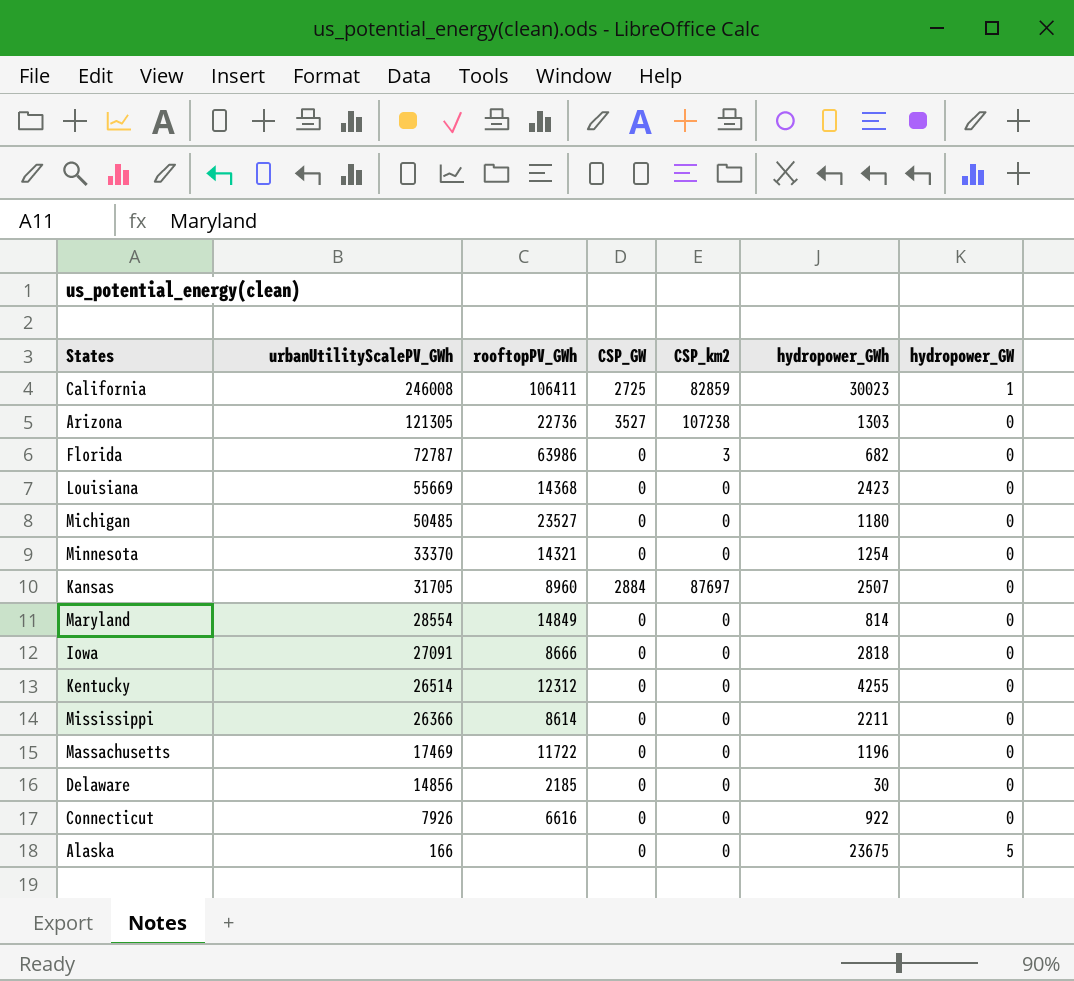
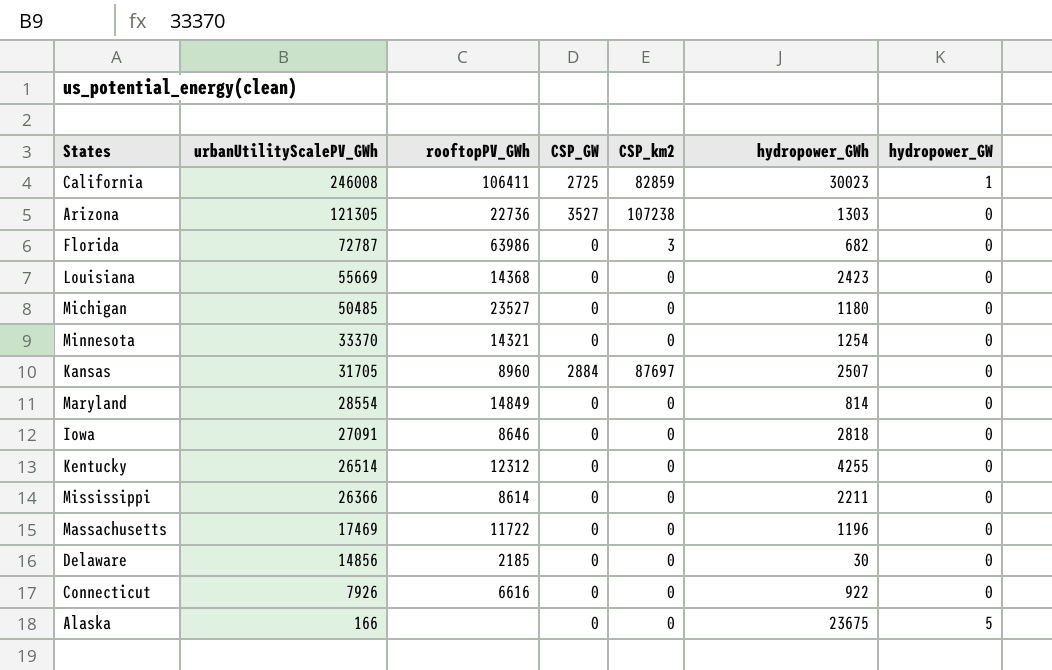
Iowa | rooftopPV_GWh: 8666 -> 8646

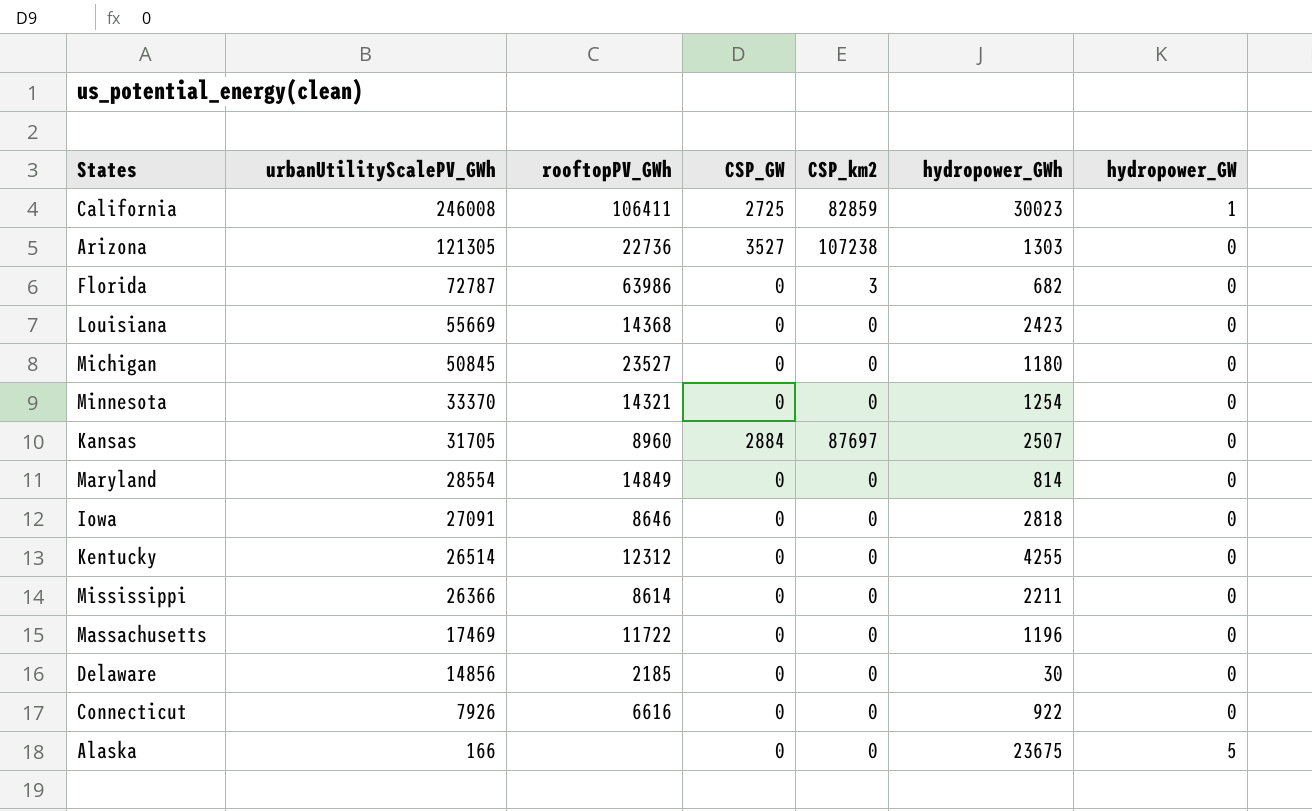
Michigan | urbanUtilityScalePV_GWh: 50485 -> 50845

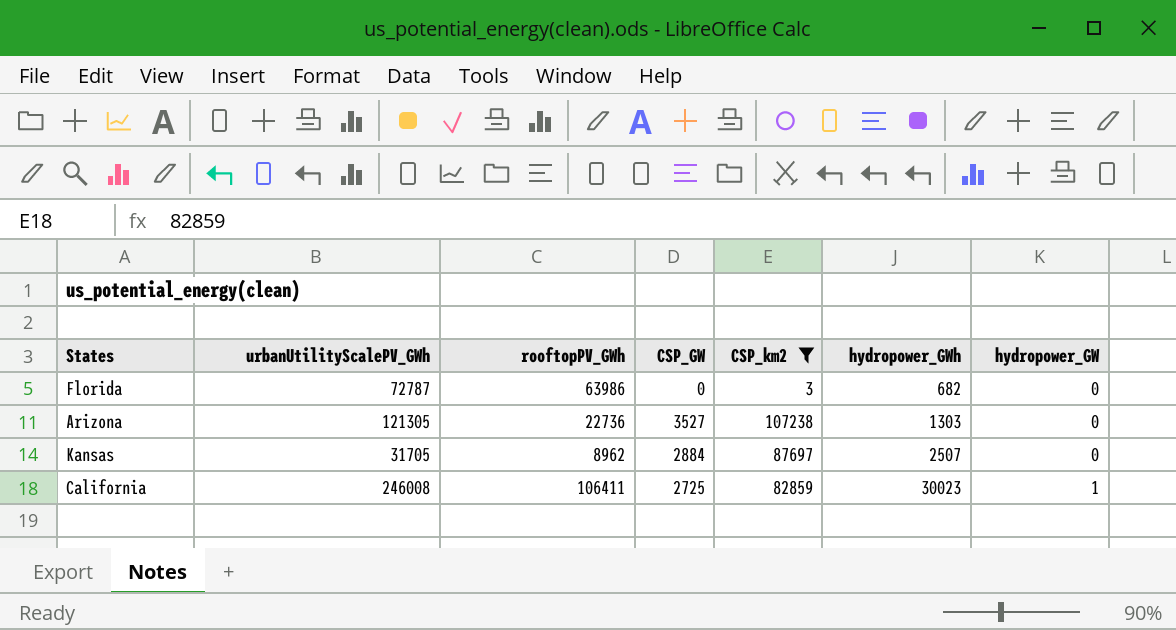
filter: none -> CSP_km2 != 0
row order: urbanUtilityScalePV_GWh descending -> hydropower_GWh ascending
Kansas | rooftopPV_GWh: 8960 -> 8962

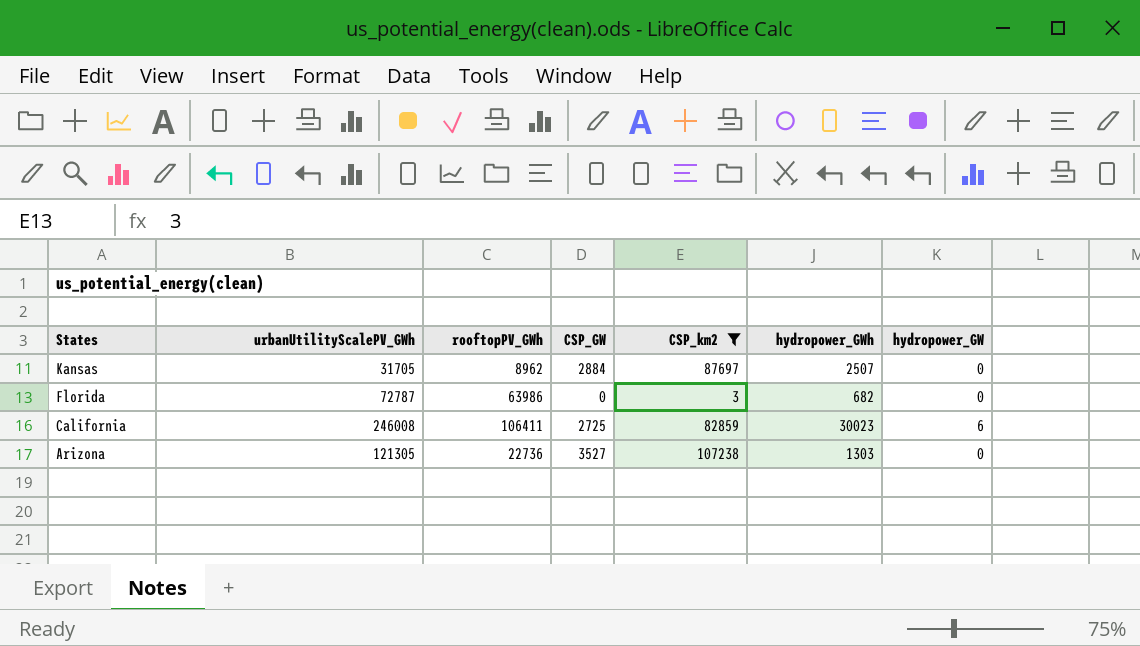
row order: hydropower_GWh ascending -> States descending
California | hydropower_GW: 1 -> 6

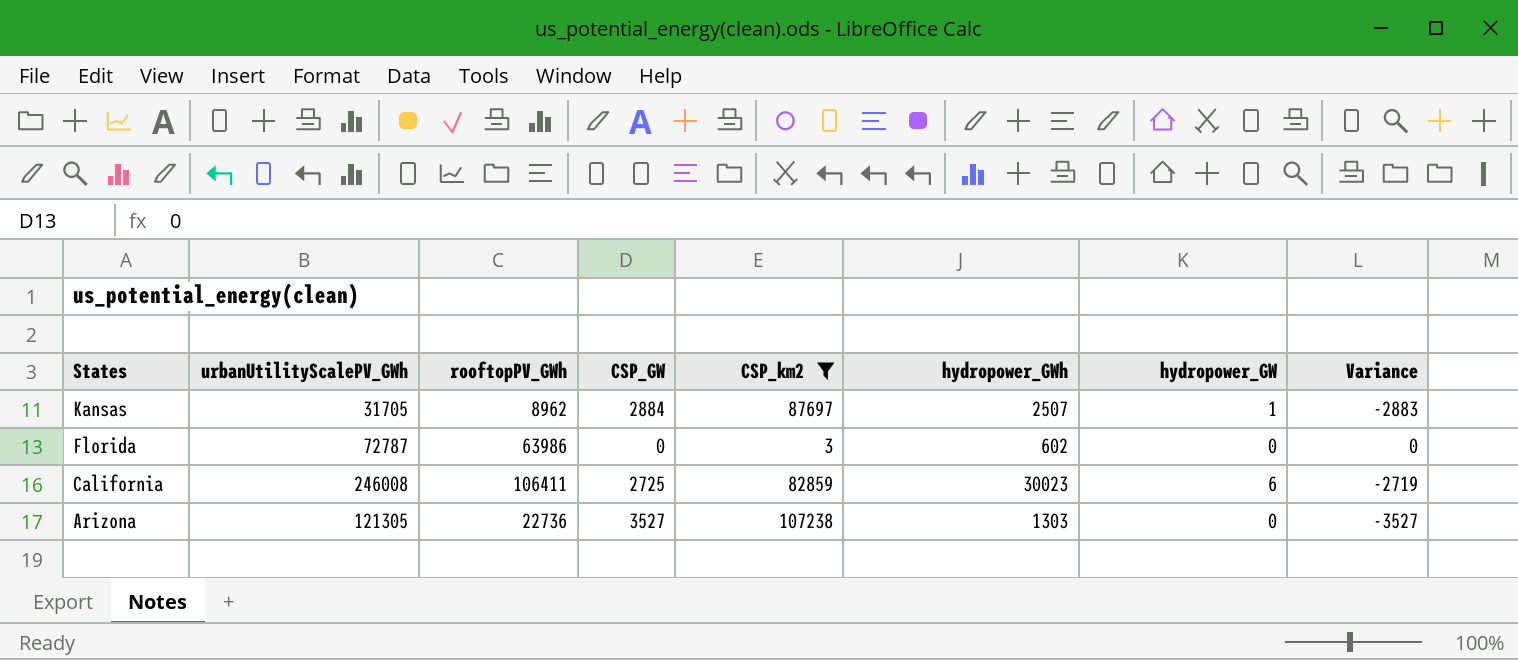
column Variance | formula: none -> [hydropower_GW] - [CSP_GW]
Kansas | hydropower_GW: 0 -> 1
Florida | hydropower_GWh: 682 -> 602

